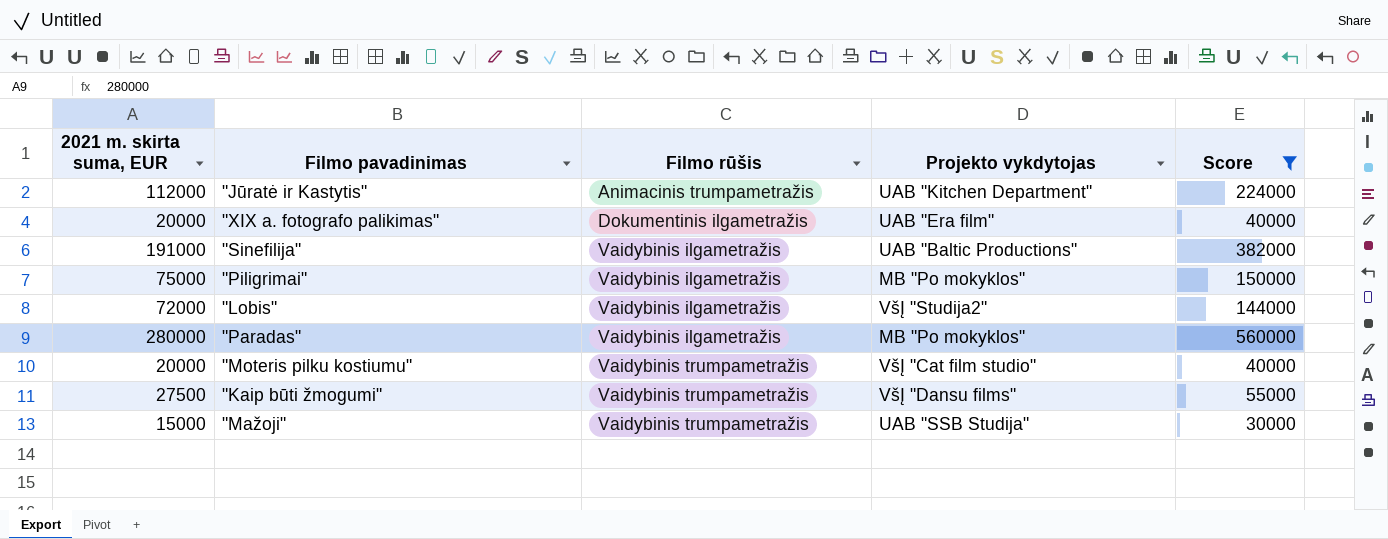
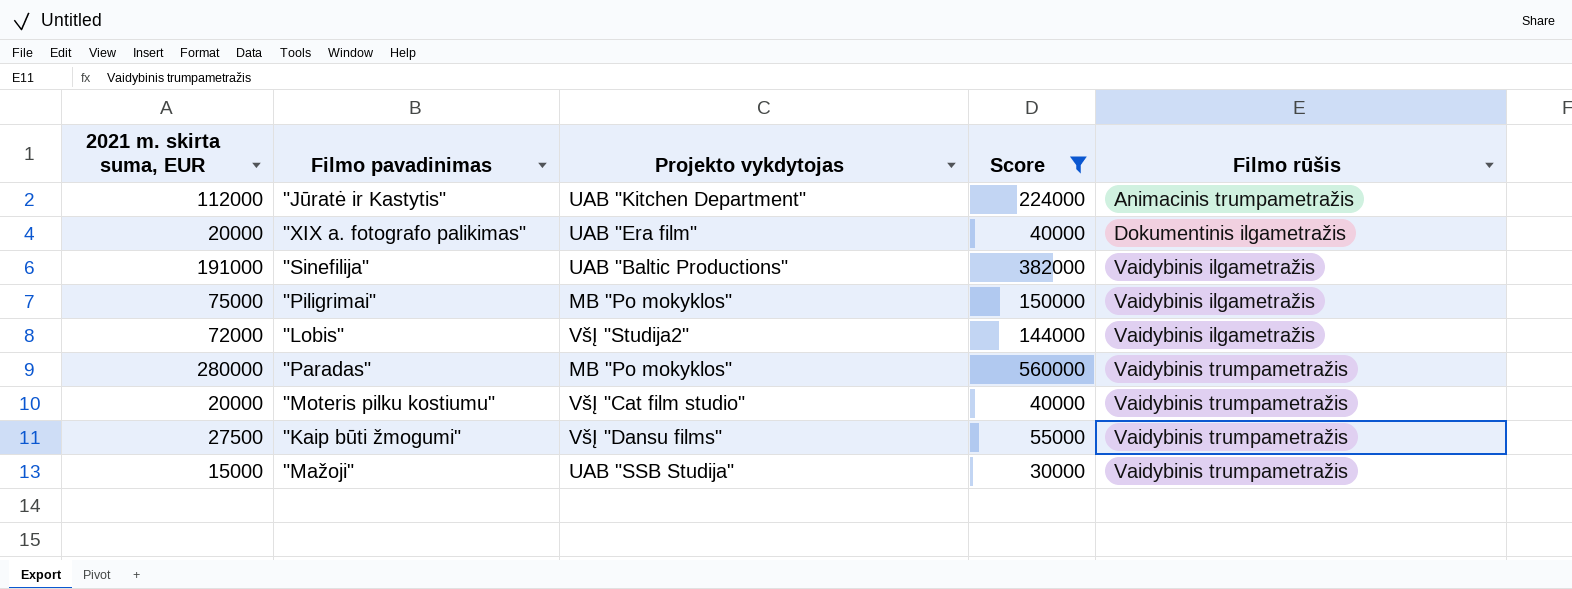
column Filmo rūšis | position: 3 -> 5
"Paradas" | Filmo rūšis: Vaidybinis ilgametražis -> Vaidybinis trumpametražis

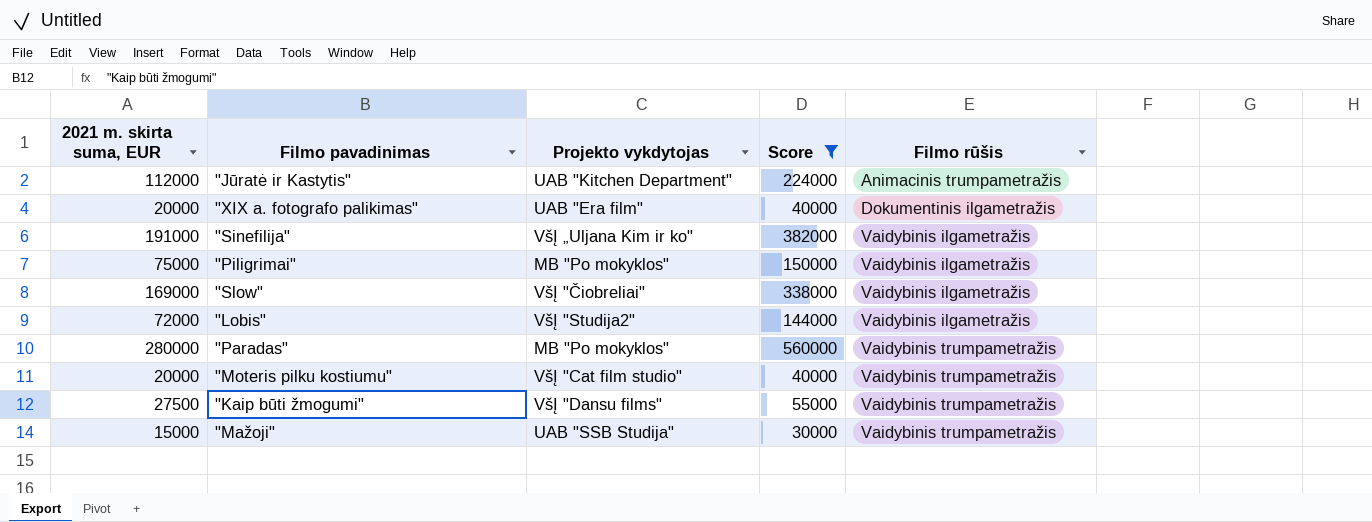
"Sinefilija" | Projekto vykdytojas: UAB "Baltic Productions" -> VšĮ „Uljana Kim ir ko"
row "Slow": none -> 169000 | VšĮ "Čiobreliai" | 338000 | Vaidybinis ilgametražis

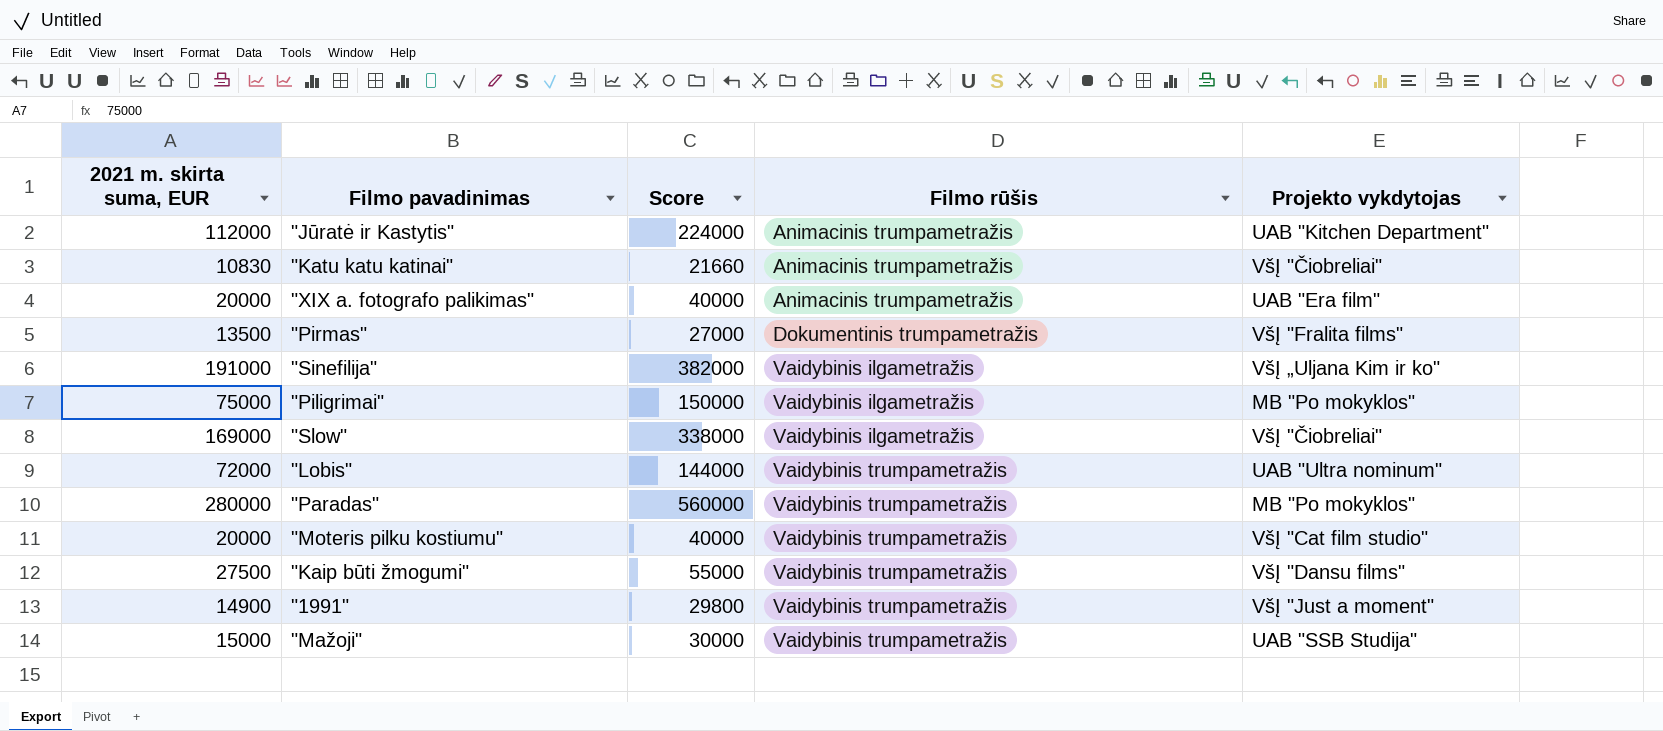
filter: Score >= 30000 -> none
column Projekto vykdytojas | position: 3 -> 5
"XIX a. fotografo palikimas" | Filmo rūšis: Dokumentinis ilgametražis -> Animacinis trumpametražis
"Lobis" | Filmo rūšis: Vaidybinis ilgametražis -> Vaidybinis trumpametražis
"Lobis" | Projekto vykdytojas: VšĮ "Studija2" -> UAB "Ultra nominum"

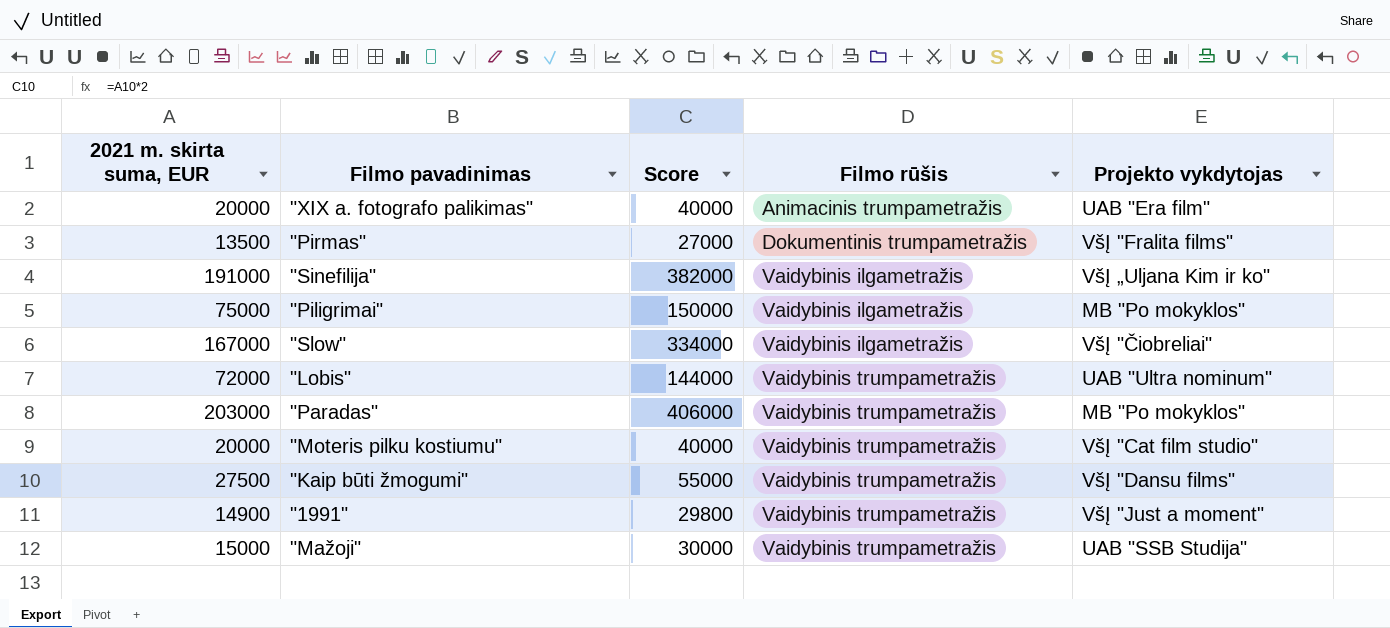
row "Jūratė ir Kastytis": 112000 | 224000 | Animacinis trumpametražis | UAB "Kitchen Department" -> none
row "Katu katu katinai": 10830 | 21660 | Animacinis trumpametražis | VšĮ "Čiobreliai" -> none
"Slow" | 2021 m. skirta suma, EUR: 169000 -> 167000
"Slow" | Score: 338000 -> 334000
"Paradas" | 2021 m. skirta suma, EUR: 280000 -> 203000
"Paradas" | Score: 560000 -> 406000

